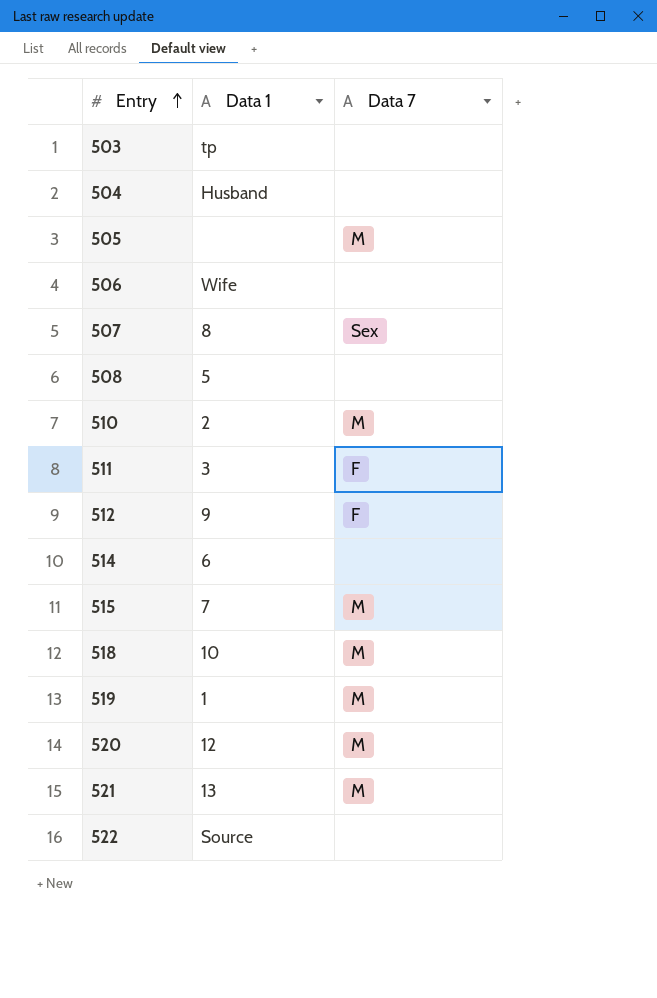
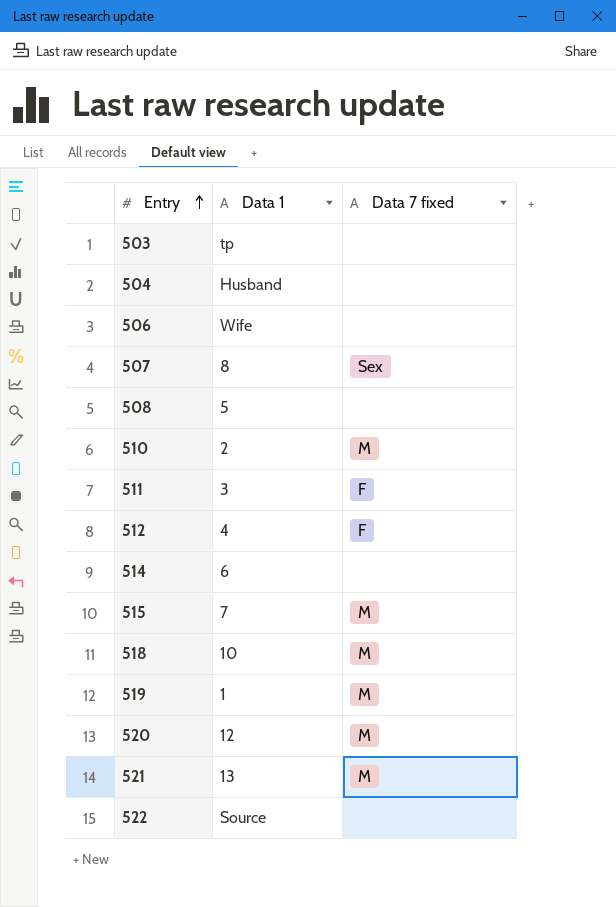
column name: Data 7 -> Data 7 fixed
row 505: none | M -> none
512 | Data 1: 9 -> 4

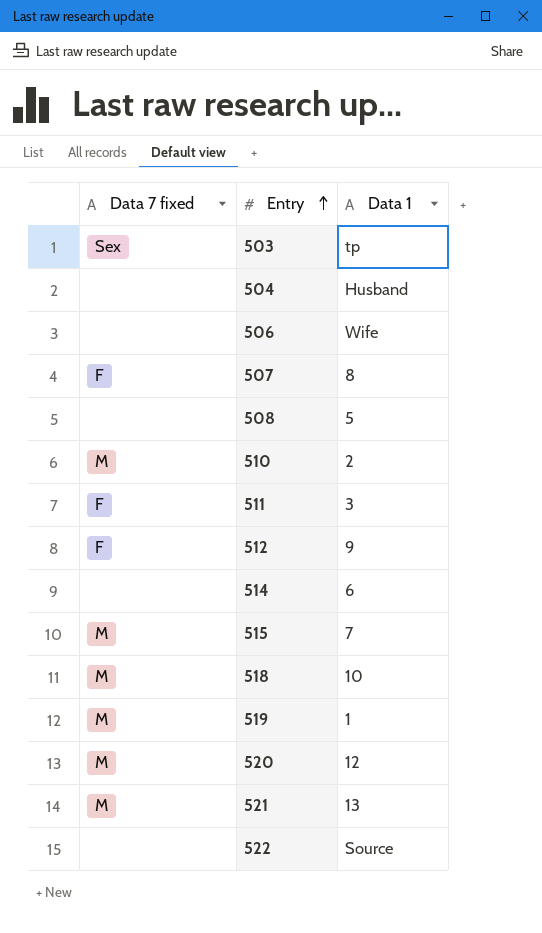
column Data 7 fixed | position: 3 -> 1
503 | Data 7 fixed: none -> Sex
507 | Data 7 fixed: Sex -> F
512 | Data 1: 4 -> 9

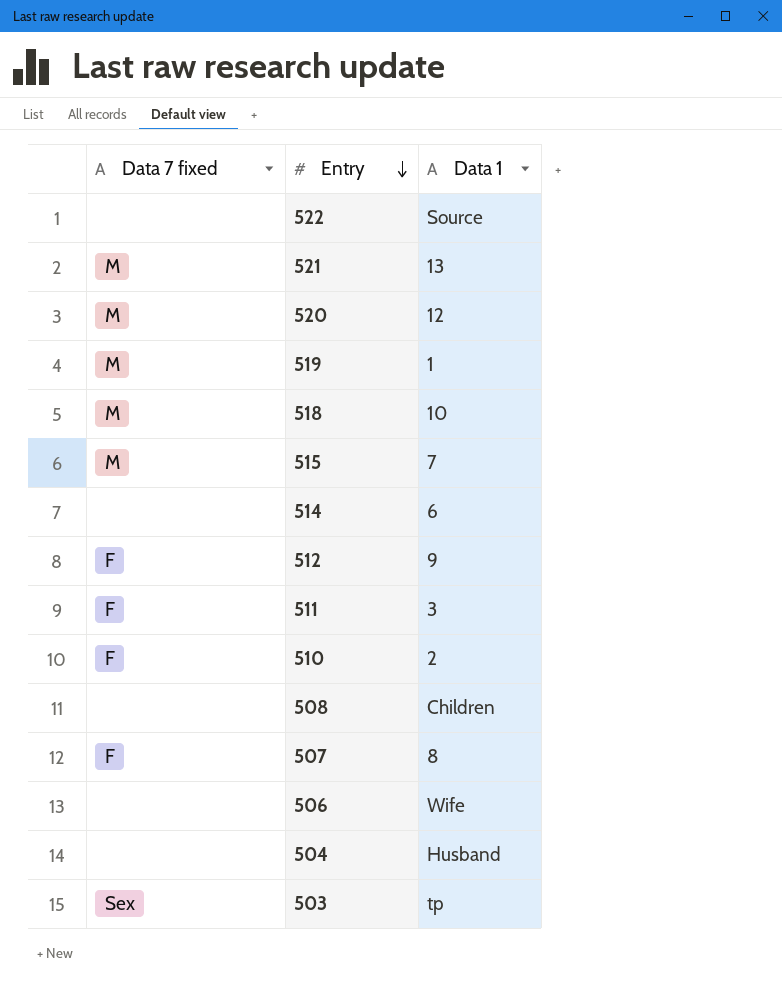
row order: Entry ascending -> Entry descending
510 | Data 7 fixed: M -> F
508 | Data 1: 5 -> Children

